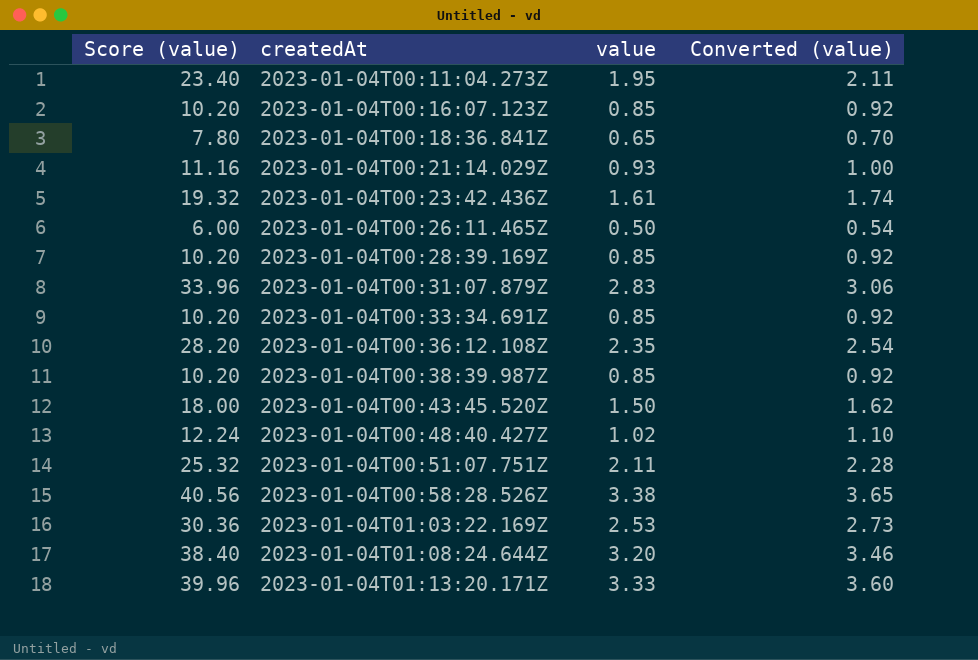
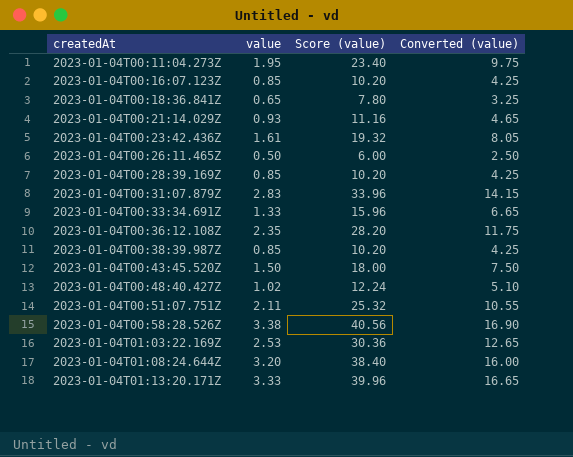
column Score (value) | position: 1 -> 3
column Converted (value) | formula: [value] * 1.08 -> [value] * 5
2023-01-04T00:33:34.691Z | value: 0.85 -> 1.33
2023-01-04T00:33:34.691Z | Score (value): 10.20 -> 15.96

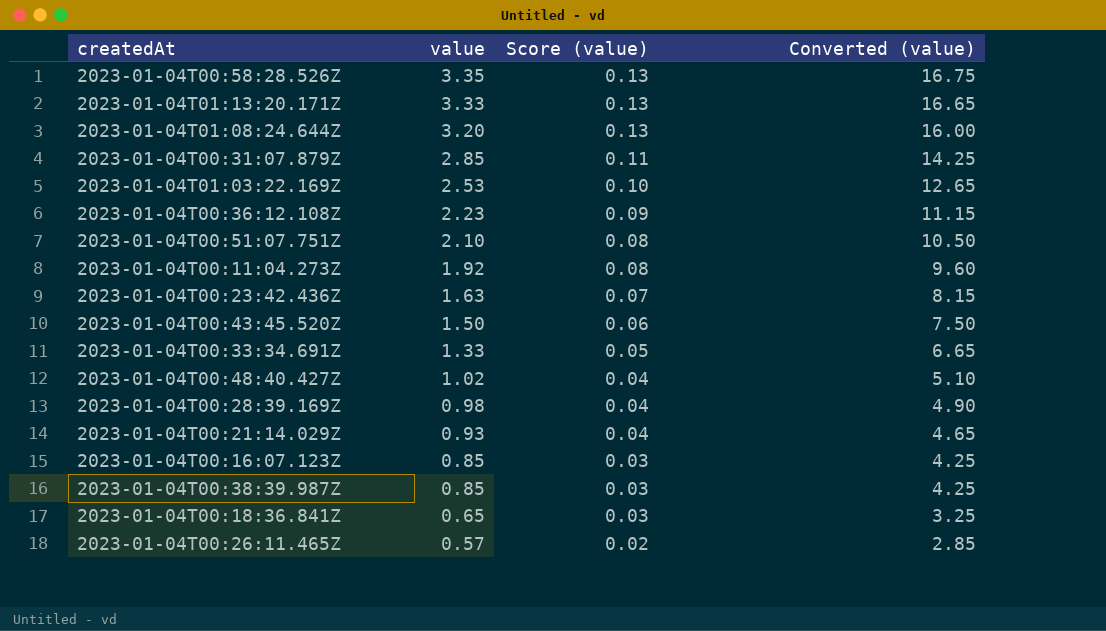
row order: createdAt ascending -> value descending
column Score (value) | formula: [value] * 12 -> [value] * 0.04
2023-01-04T00:58:28.526Z | value: 3.38 -> 3.35
2023-01-04T00:58:28.526Z | Converted (value): 16.90 -> 16.75
2023-01-04T00:31:07.879Z | value: 2.83 -> 2.85
2023-01-04T00:31:07.879Z | Converted (value): 14.15 -> 14.25
2023-01-04T00:36:12.108Z | value: 2.35 -> 2.23
2023-01-04T00:36:12.108Z | Converted (value): 11.75 -> 11.15
2023-01-04T00:51:07.751Z | value: 2.11 -> 2.10
2023-01-04T00:51:07.751Z | Converted (value): 10.55 -> 10.50
2023-01-04T00:11:04.273Z | value: 1.95 -> 1.92
2023-01-04T00:11:04.273Z | Converted (value): 9.75 -> 9.60
2023-01-04T00:23:42.436Z | value: 1.61 -> 1.63
2023-01-04T00:23:42.436Z | Converted (value): 8.05 -> 8.15
2023-01-04T00:28:39.169Z | value: 0.85 -> 0.98
2023-01-04T00:28:39.169Z | Converted (value): 4.25 -> 4.90
2023-01-04T00:26:11.465Z | value: 0.50 -> 0.57
2023-01-04T00:26:11.465Z | Converted (value): 2.50 -> 2.85

